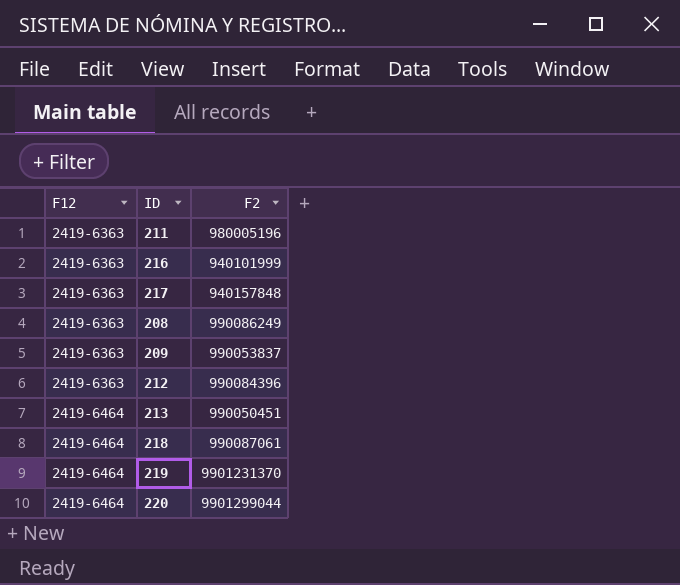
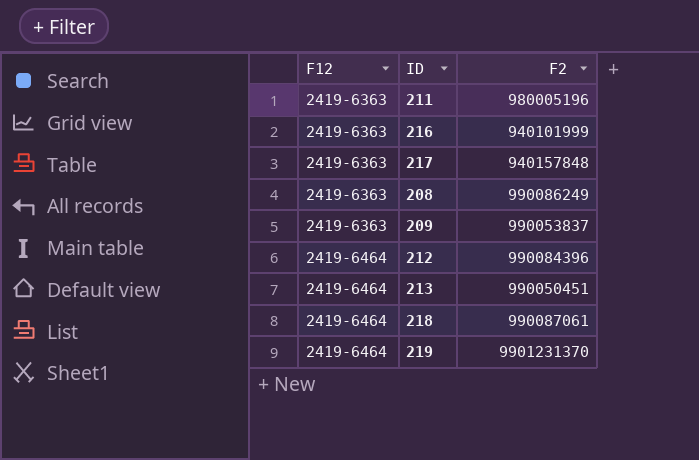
row 220: 2419-6464 | 9901299044 -> none
212 | F12: 2419-6363 -> 2419-6464

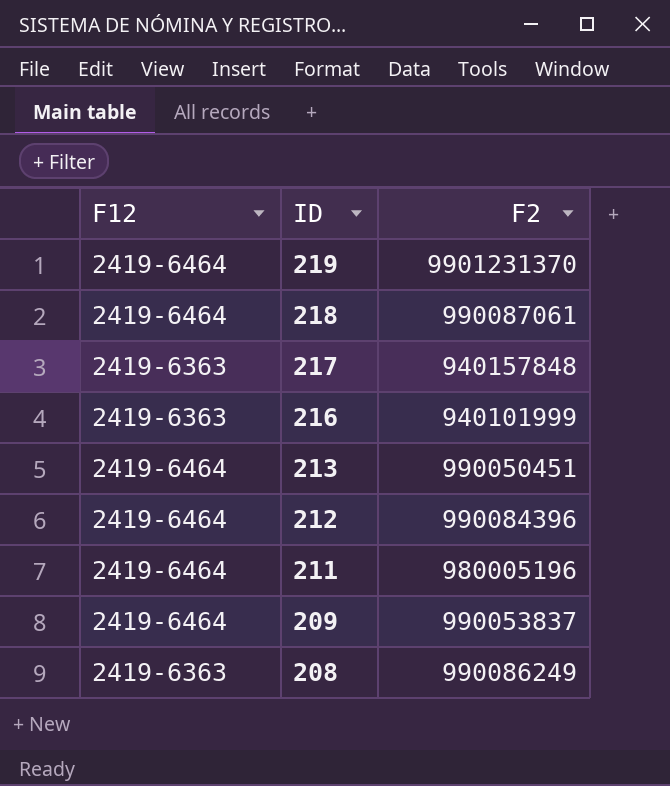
row order: F12 ascending -> ID descending
211 | F12: 2419-6363 -> 2419-6464
209 | F12: 2419-6363 -> 2419-6464

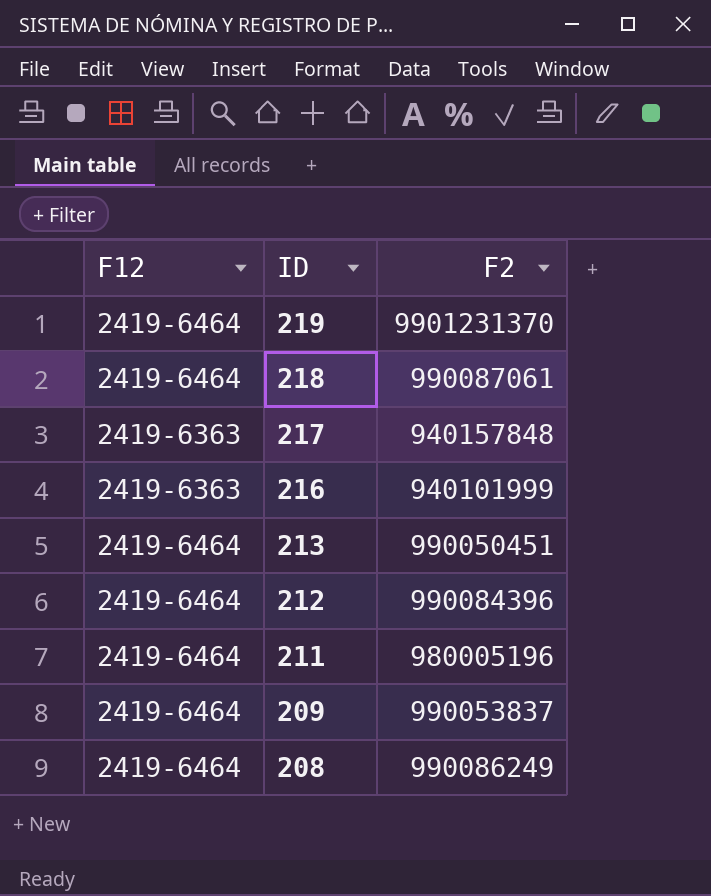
208 | F12: 2419-6363 -> 2419-6464

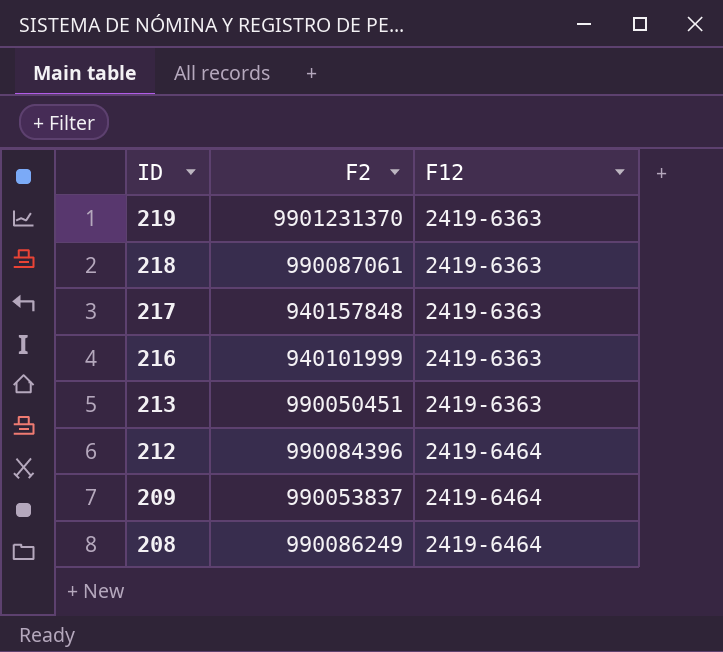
column F12 | position: 1 -> 3
row 211: 2419-6464 | 980005196 -> none
219 | F12: 2419-6464 -> 2419-6363
218 | F12: 2419-6464 -> 2419-6363
213 | F12: 2419-6464 -> 2419-6363

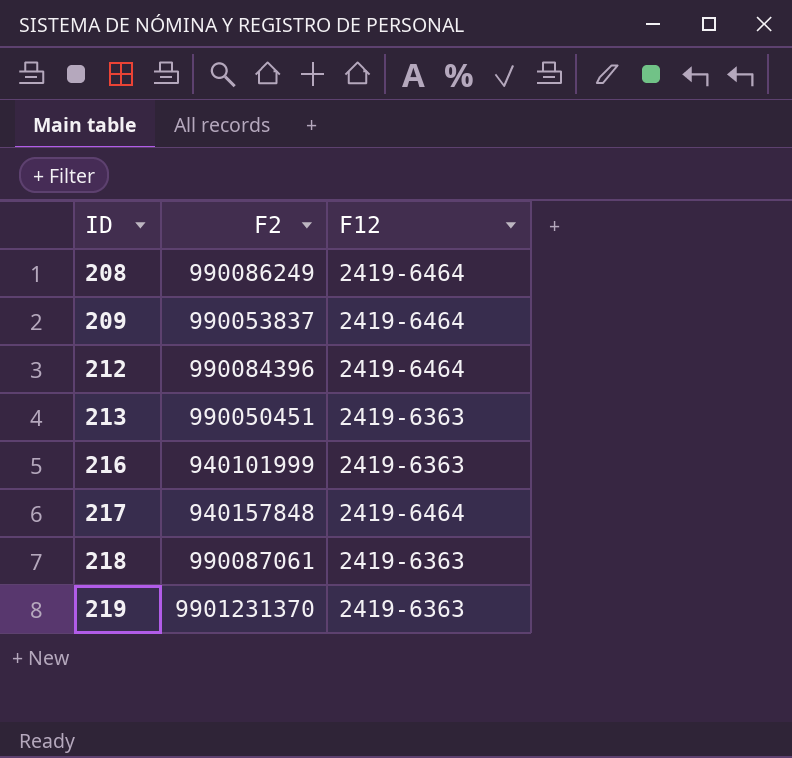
row order: ID descending -> ID ascending
217 | F12: 2419-6363 -> 2419-6464

